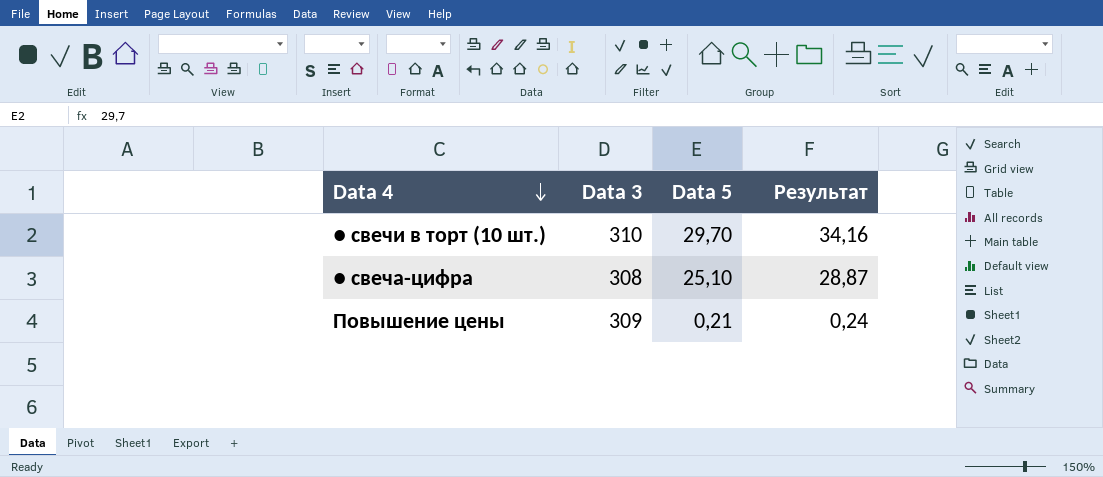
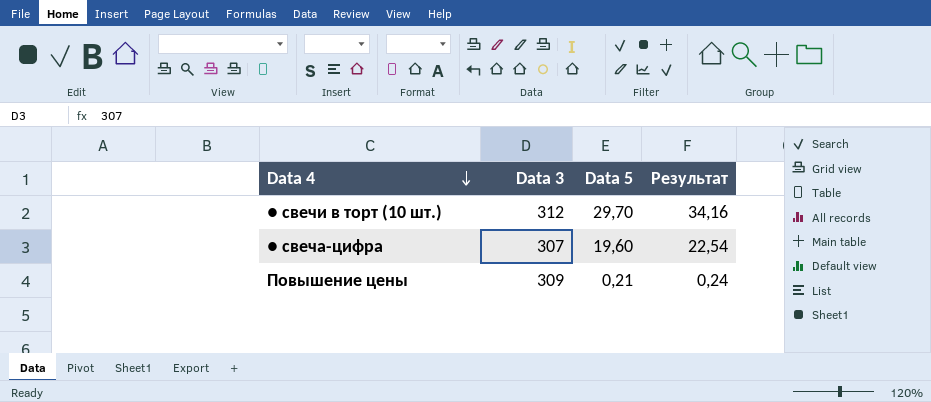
● свечи в торт (10 шт.) | Data 3: 310 -> 312
● свеча-цифра | Data 3: 308 -> 307
● свеча-цифра | Data 5: 25,10 -> 19,60
● свеча-цифра | Результат: 28,87 -> 22,54

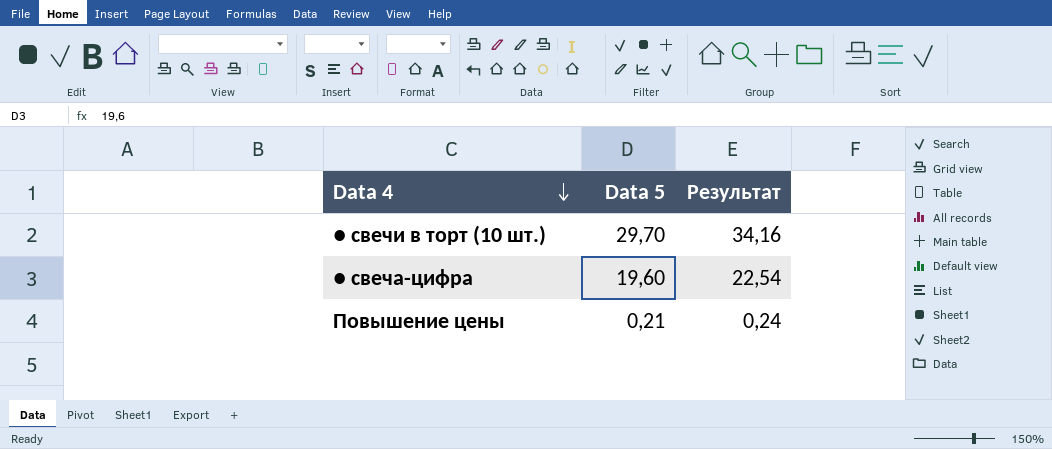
column Data 3 | position: 2 -> none

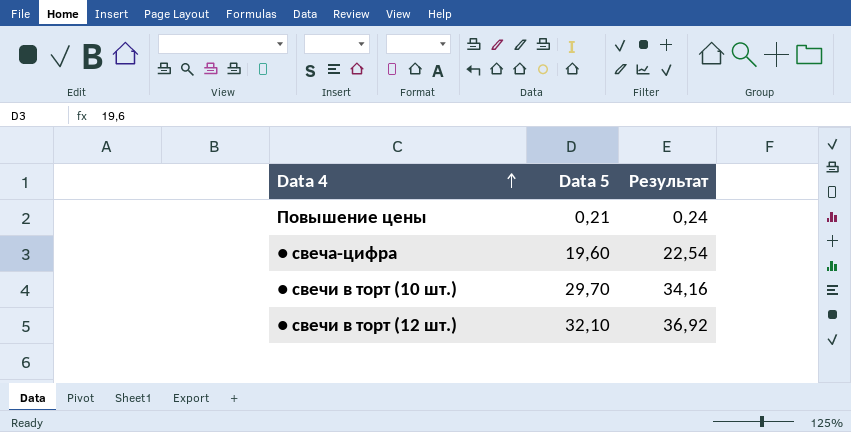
row order: Data 4 descending -> Data 4 ascending
row ● свечи в торт (12 шт.): none -> 32,10 | 36,92

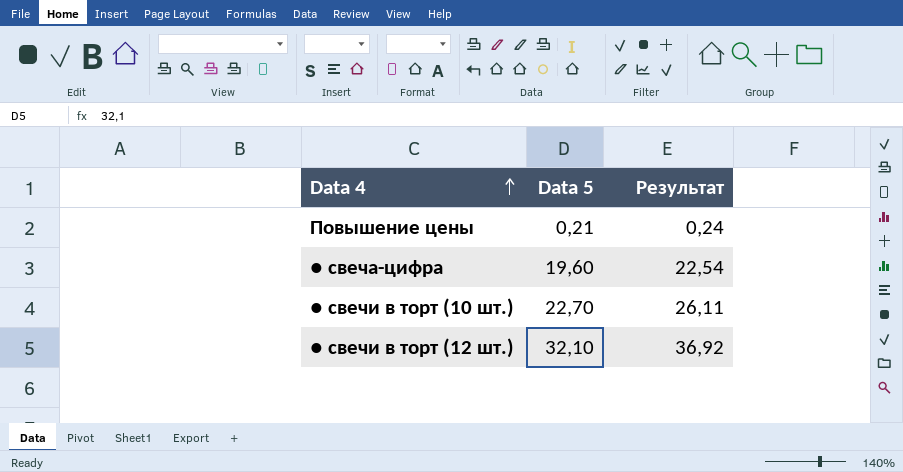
● свечи в торт (10 шт.) | Data 5: 29,70 -> 22,70
● свечи в торт (10 шт.) | Результат: 34,16 -> 26,11

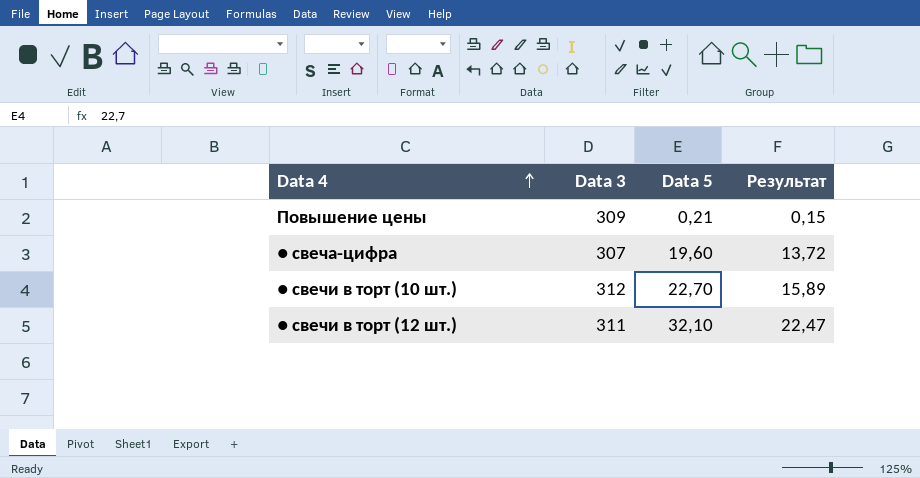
column Data 3 | position: none -> 2
column Результат | formula: [Data 5] * 1,15 -> [Data 5] * 0,7

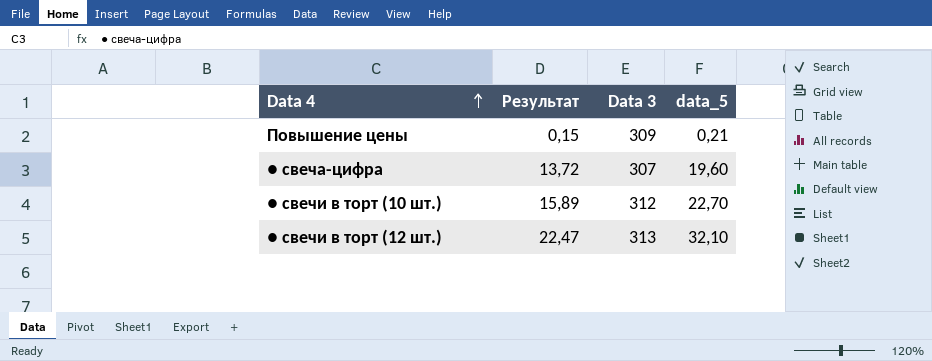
column Результат | position: 4 -> 2
column name: Data 5 -> data_5
● свечи в торт (12 шт.) | Data 3: 311 -> 313

